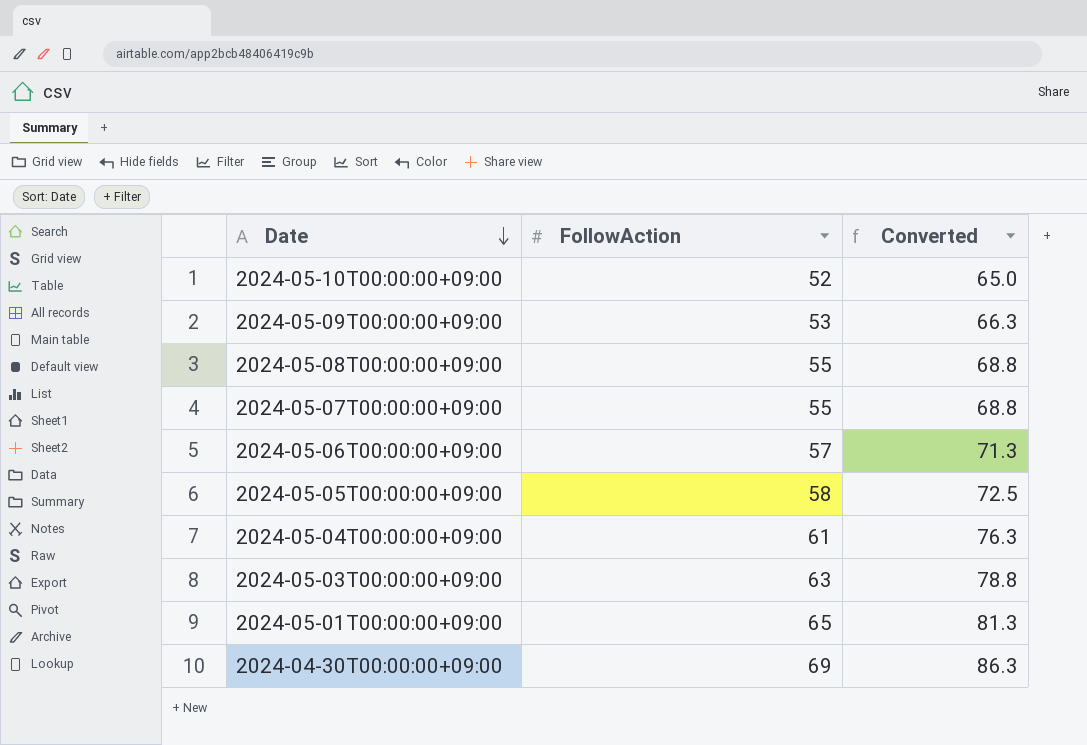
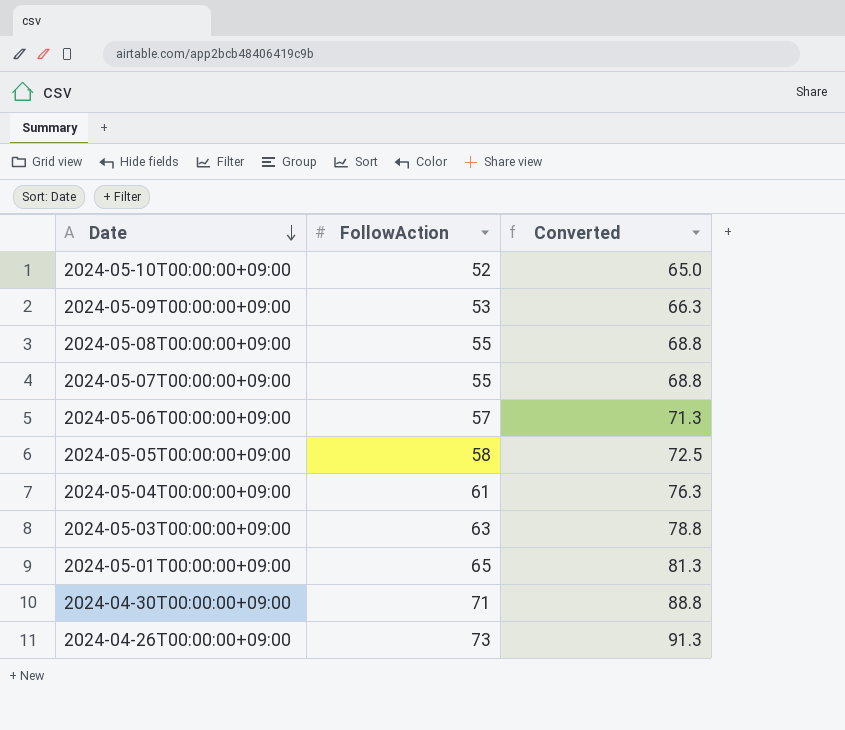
2024-04-30T00:00:00+09:00 | FollowAction: 69 -> 71
2024-04-30T00:00:00+09:00 | Converted: 86.3 -> 88.8
row 2024-04-26T00:00:00+09:00: none -> 73 | 91.3

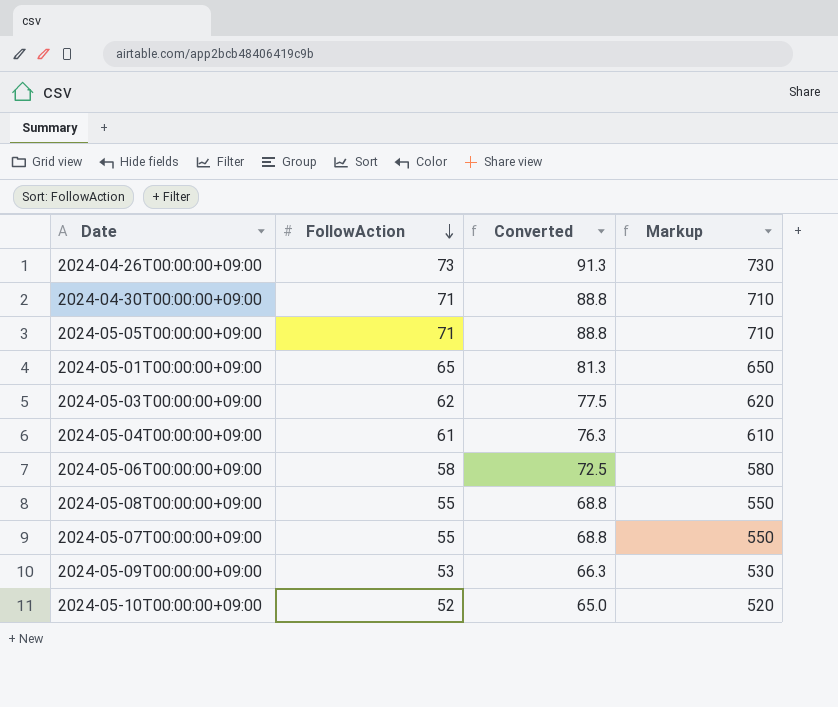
row order: Date descending -> FollowAction descending
column Markup | formula: none -> [FollowAction] * 10
2024-05-05T00:00:00+09:00 | FollowAction: 58 -> 71
2024-05-05T00:00:00+09:00 | Converted: 72.5 -> 88.8
2024-05-03T00:00:00+09:00 | FollowAction: 63 -> 62
2024-05-03T00:00:00+09:00 | Converted: 78.8 -> 77.5
2024-05-06T00:00:00+09:00 | FollowAction: 57 -> 58
2024-05-06T00:00:00+09:00 | Converted: 71.3 -> 72.5

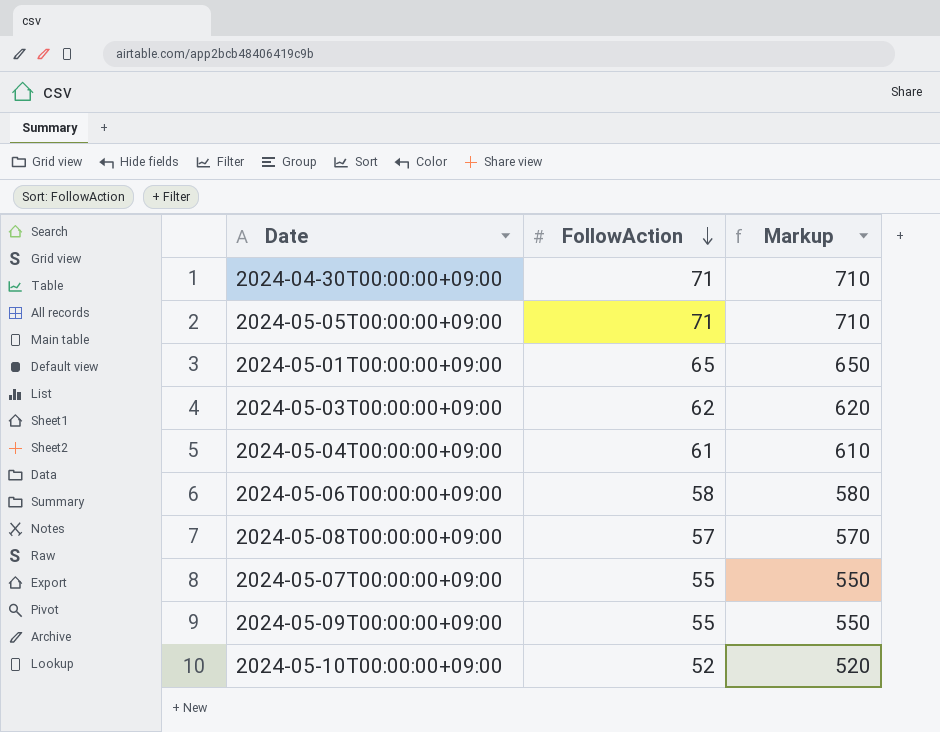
column Converted | formula: [FollowAction] * 1.25 -> none
row 2024-04-26T00:00:00+09:00: 73 | 91.3 | 730 -> none
2024-05-08T00:00:00+09:00 | FollowAction: 55 -> 57
2024-05-08T00:00:00+09:00 | Markup: 550 -> 570
2024-05-09T00:00:00+09:00 | FollowAction: 53 -> 55
2024-05-09T00:00:00+09:00 | Markup: 530 -> 550

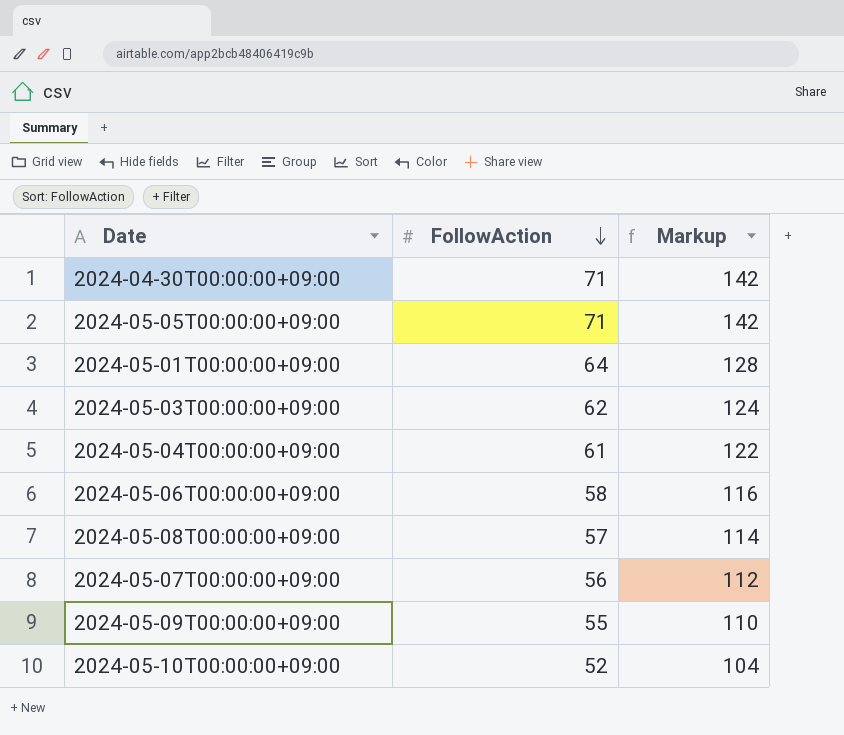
column Markup | formula: [FollowAction] * 10 -> [FollowAction] * 2
2024-05-01T00:00:00+09:00 | FollowAction: 65 -> 64
2024-05-07T00:00:00+09:00 | FollowAction: 55 -> 56

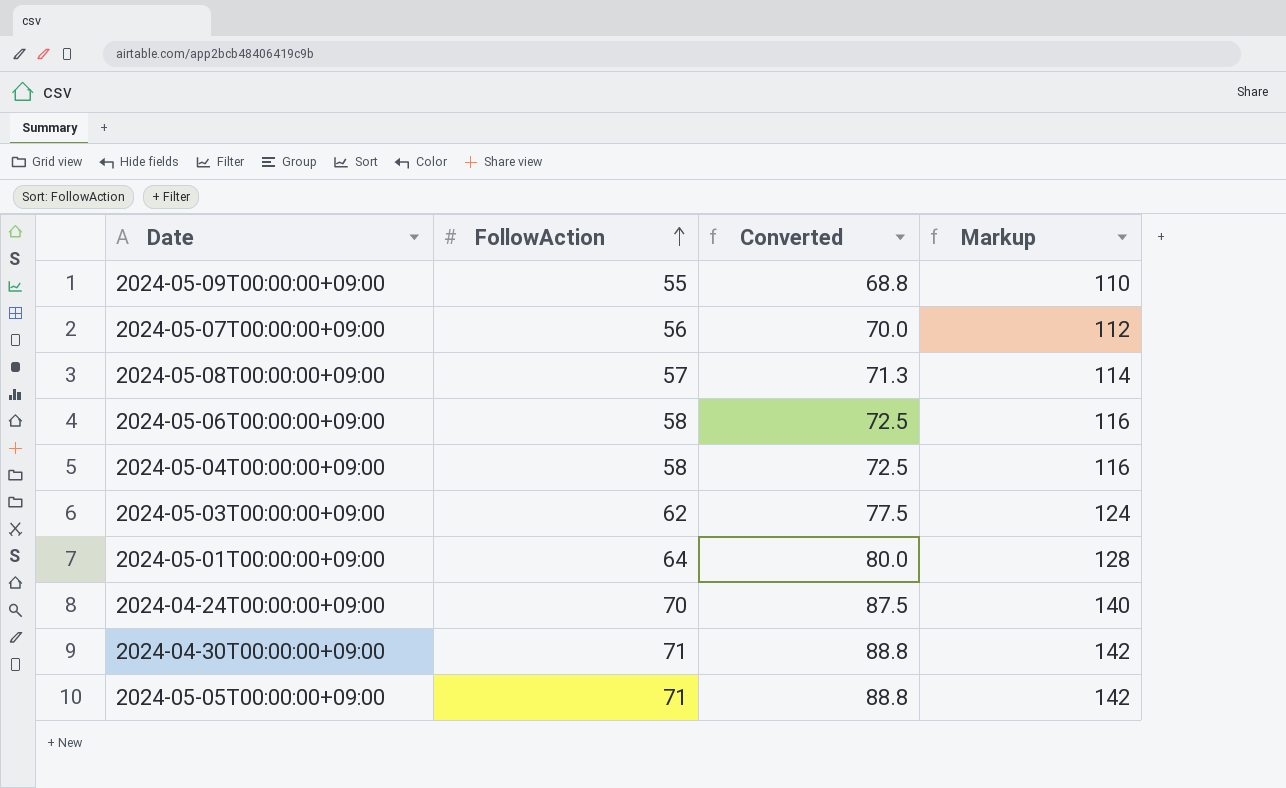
row order: FollowAction descending -> FollowAction ascending
column Converted | formula: none -> [FollowAction] * 1.25
row 2024-05-10T00:00:00+09:00: 52 | 104 -> none
2024-05-04T00:00:00+09:00 | FollowAction: 61 -> 58
2024-05-04T00:00:00+09:00 | Markup: 122 -> 116
row 2024-04-24T00:00:00+09:00: none -> 70 | 87.5 | 140

